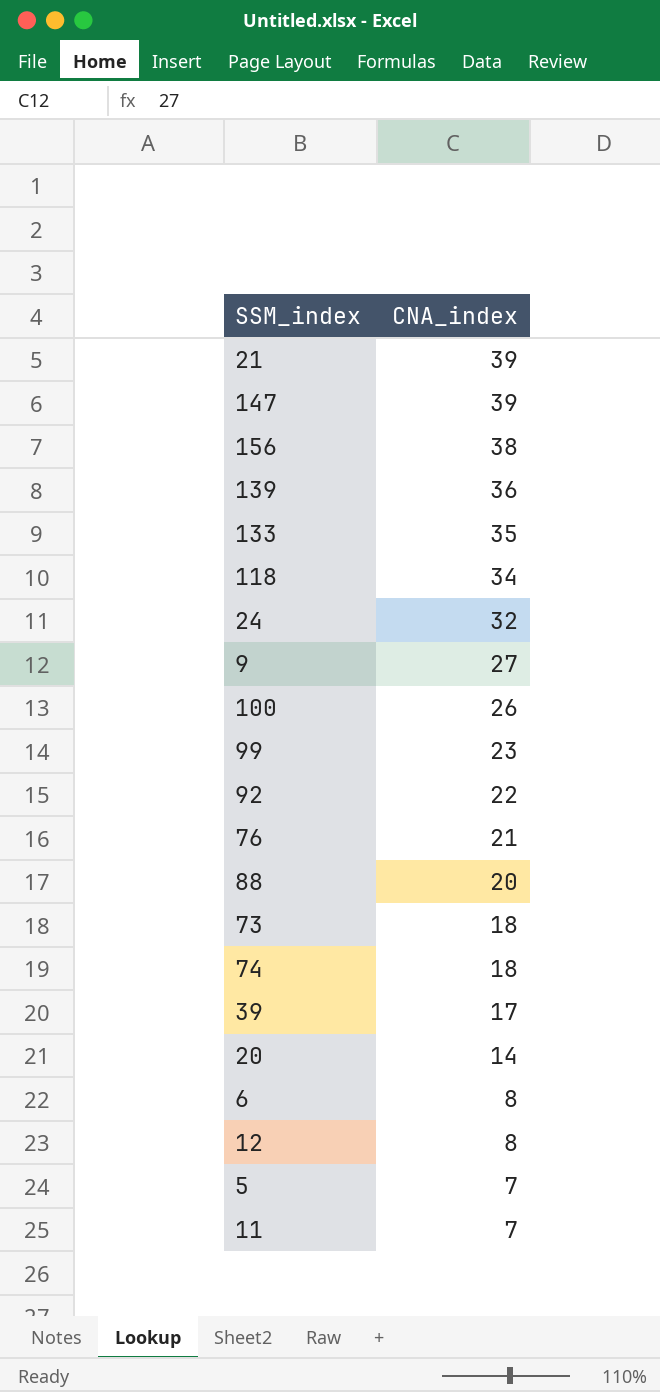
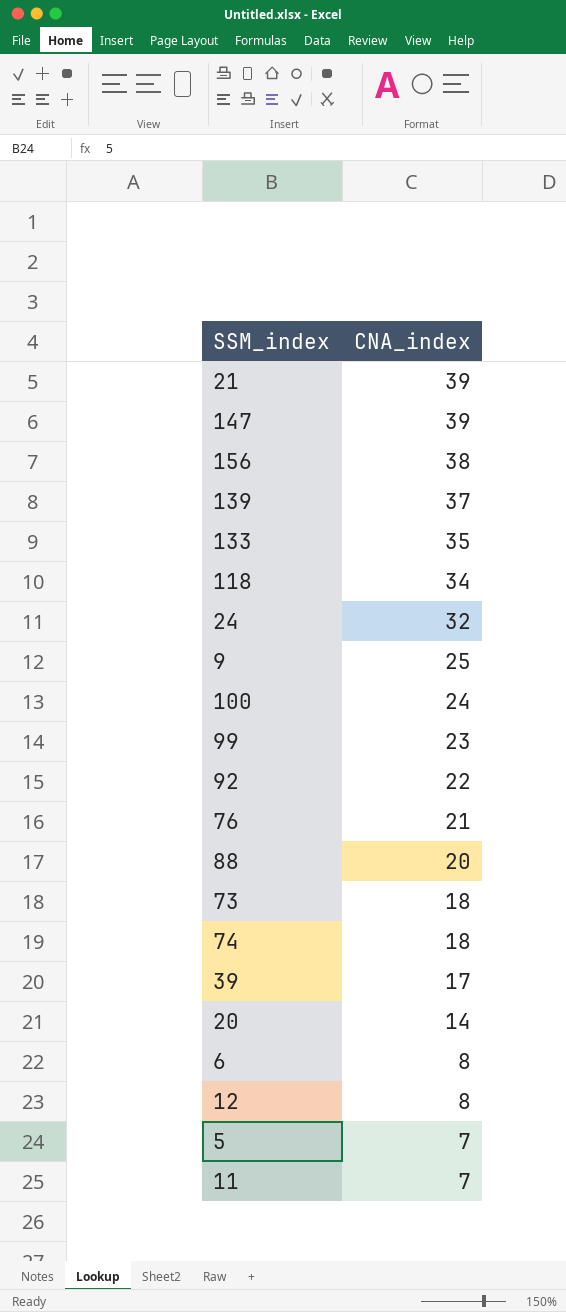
139 | CNA_index: 36 -> 37
9 | CNA_index: 27 -> 25
100 | CNA_index: 26 -> 24

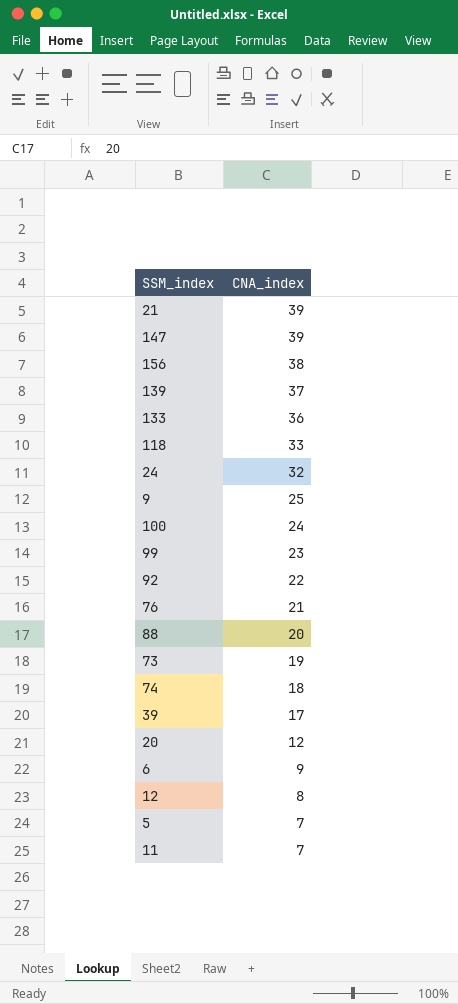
133 | CNA_index: 35 -> 36
118 | CNA_index: 34 -> 33
73 | CNA_index: 18 -> 19
20 | CNA_index: 14 -> 12
6 | CNA_index: 8 -> 9

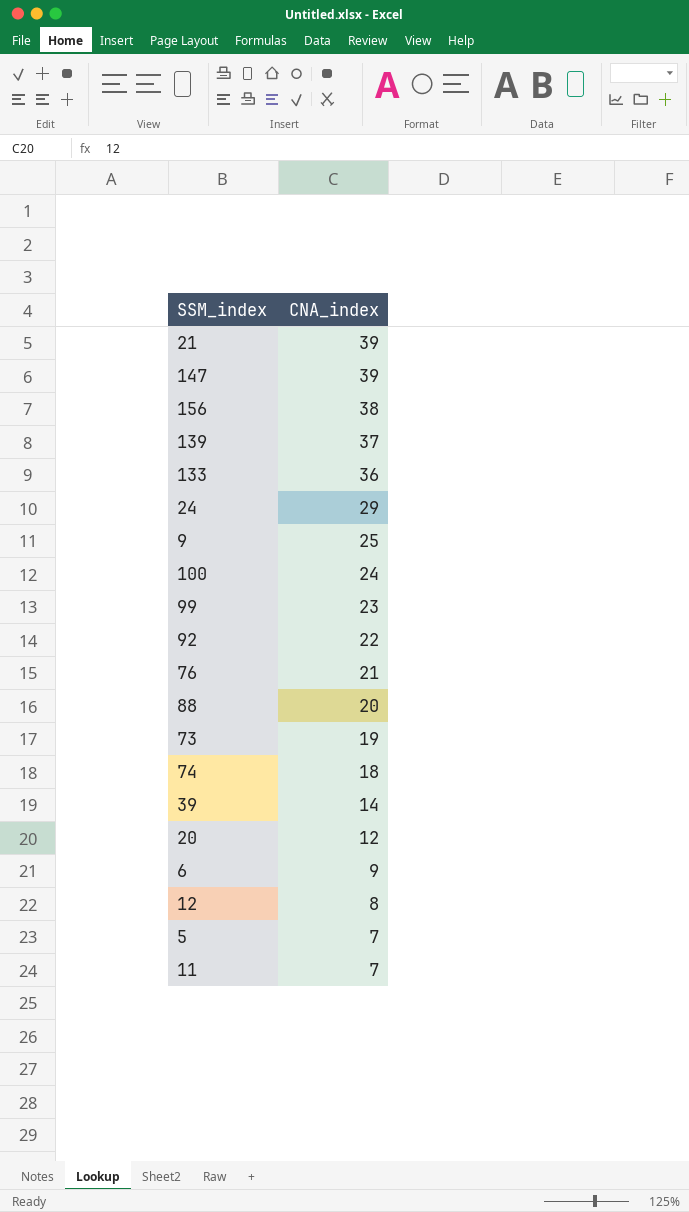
row 118: 33 -> none
24 | CNA_index: 32 -> 29
39 | CNA_index: 17 -> 14

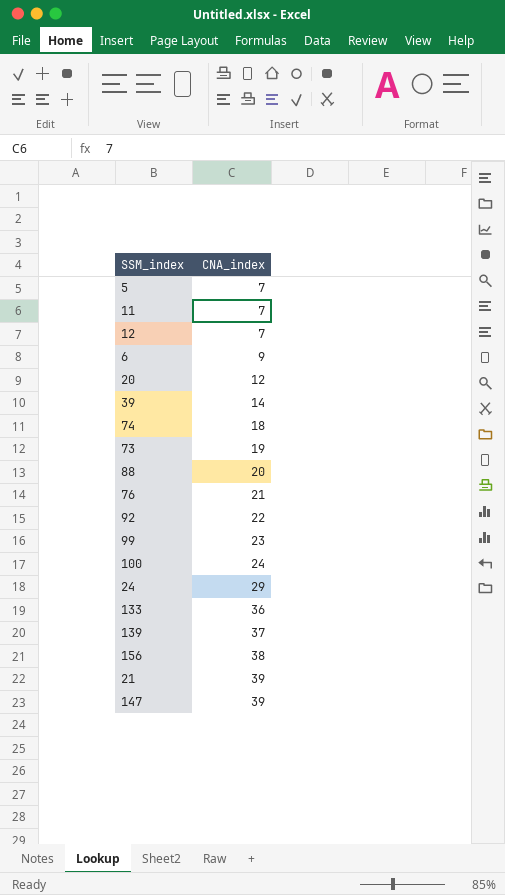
row order: CNA_index descending -> CNA_index ascending
row 9: 25 -> none
12 | CNA_index: 8 -> 7

